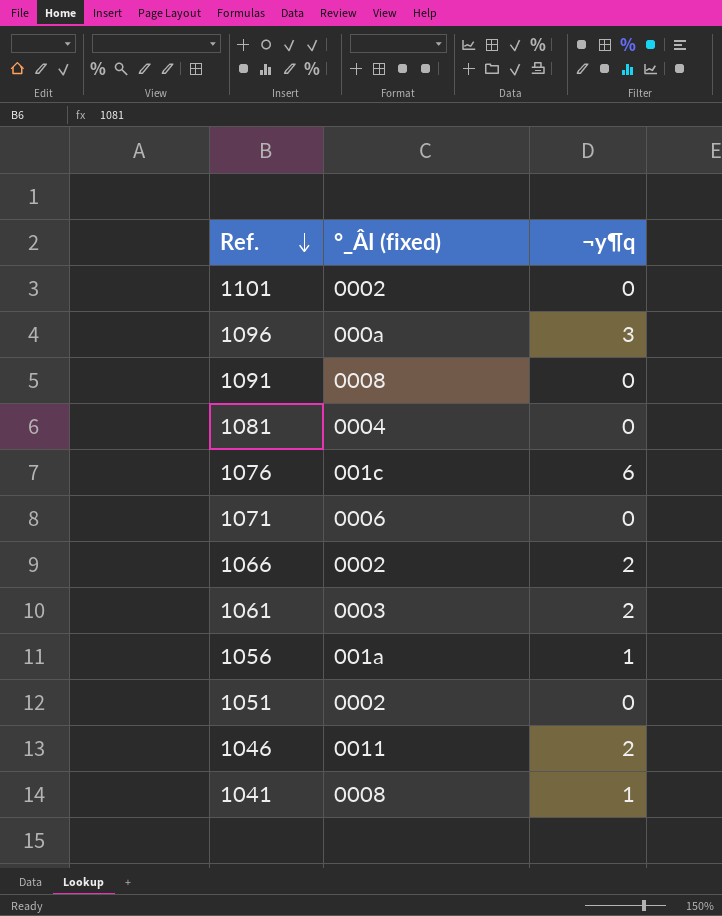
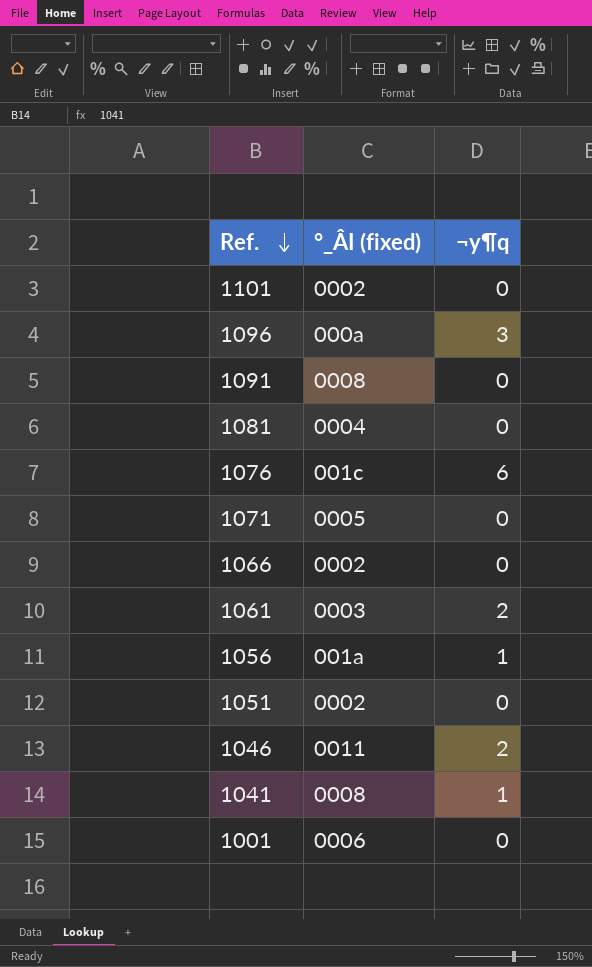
1071 | °_ÂI (fixed): 0006 -> 0005
1066 | ¬y¶q: 2 -> 0
row 1001: none -> 0006 | 0

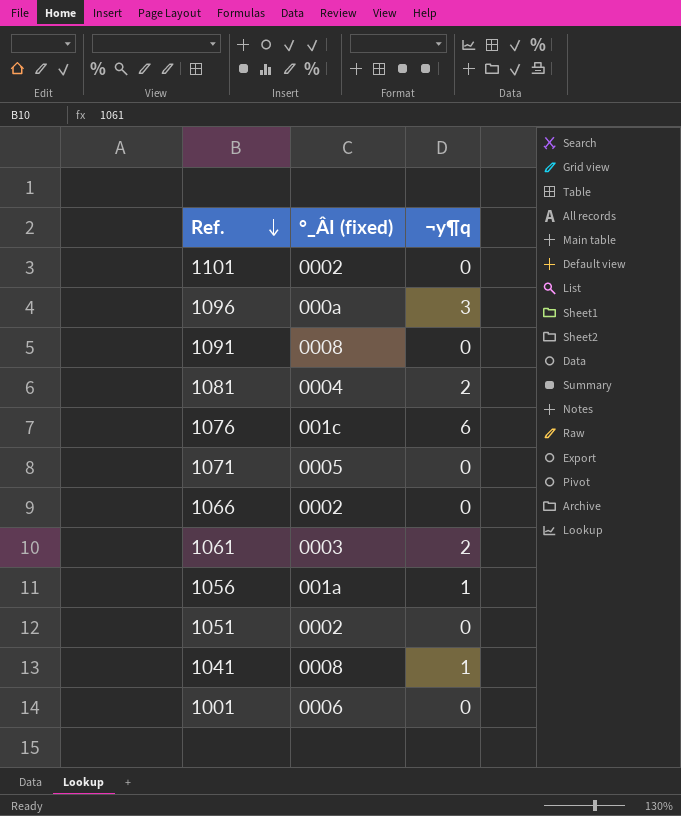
row 1046: 0011 | 2 -> none
1081 | ¬y¶q: 0 -> 2

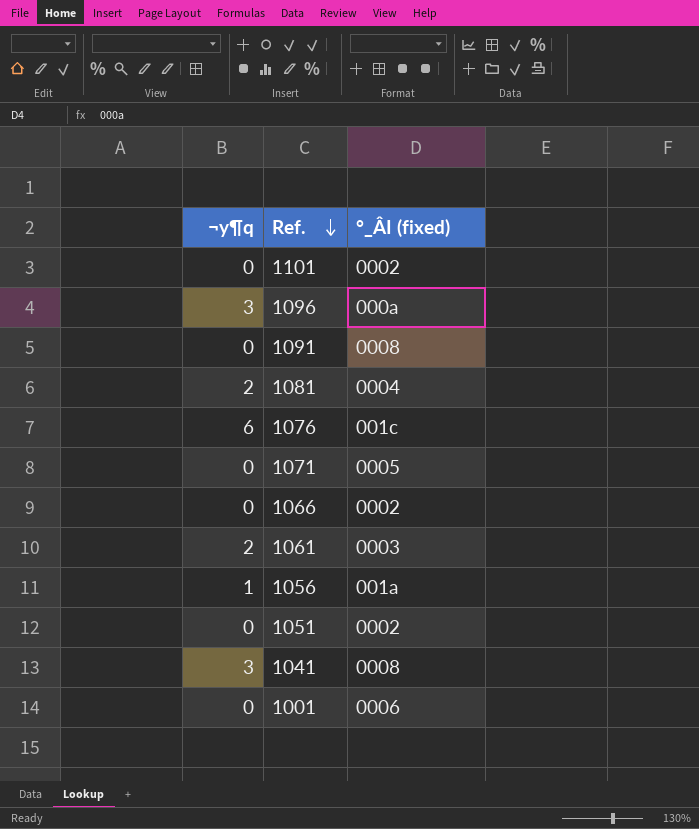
column ¬y¶q | position: 3 -> 1
1041 | ¬y¶q: 1 -> 3

